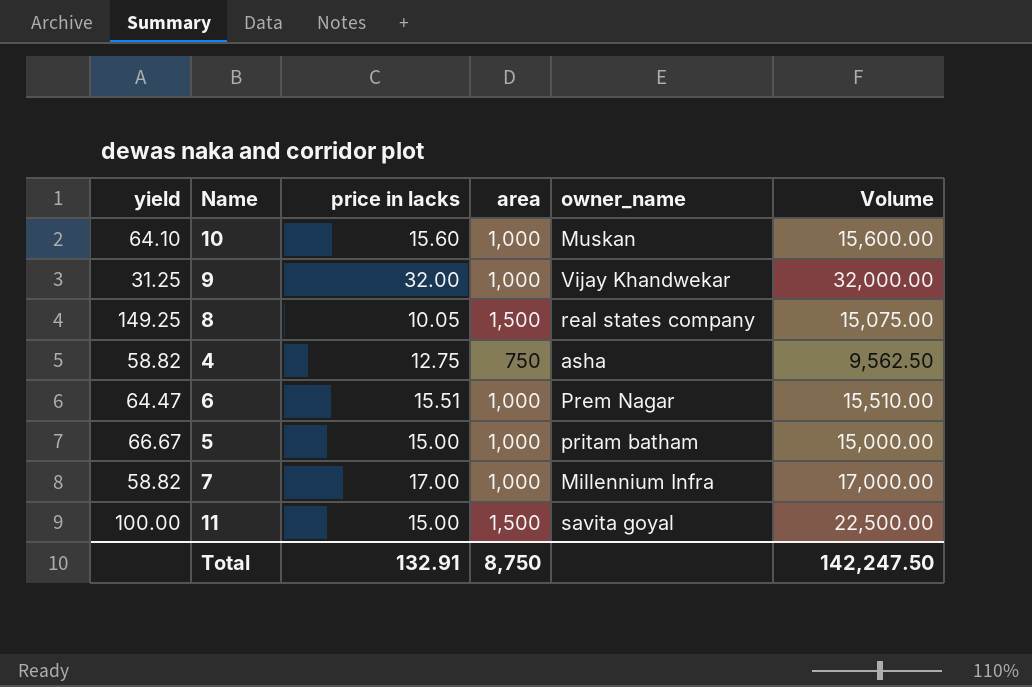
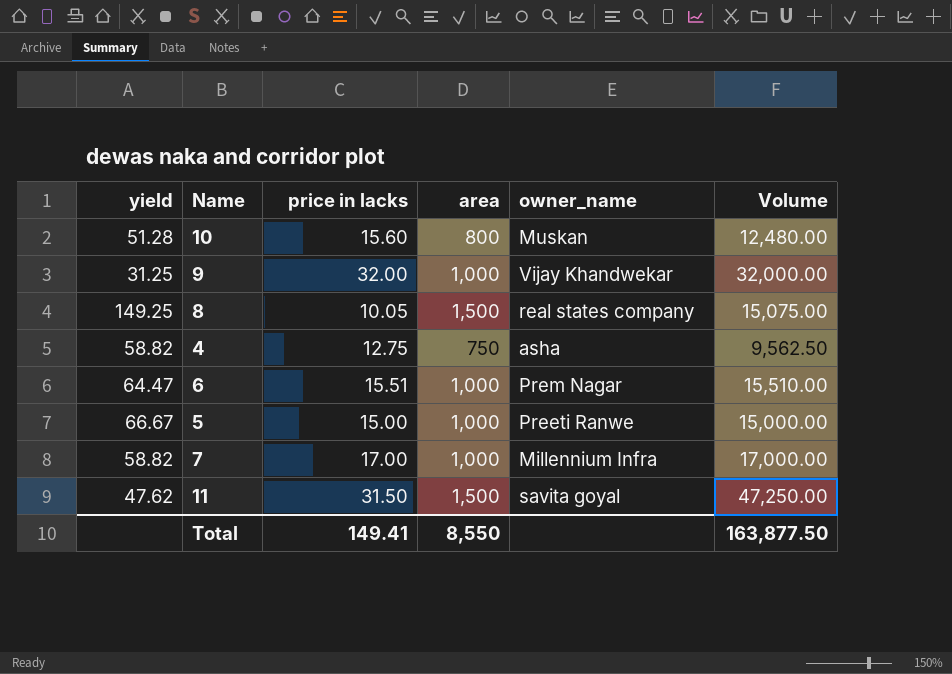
10 | yield: 64.10 -> 51.28
10 | area: 1,000 -> 800
10 | Volume: 15,600.00 -> 12,480.00
5 | owner_name: pritam batham -> Preeti Ranwe
11 | yield: 100.00 -> 47.62
11 | price in lacks: 15.00 -> 31.50
11 | Volume: 22,500.00 -> 47,250.00
Total | price in lacks: 132.91 -> 149.41
Total | area: 8,750 -> 8,550
Total | Volume: 142,247.50 -> 163,877.50

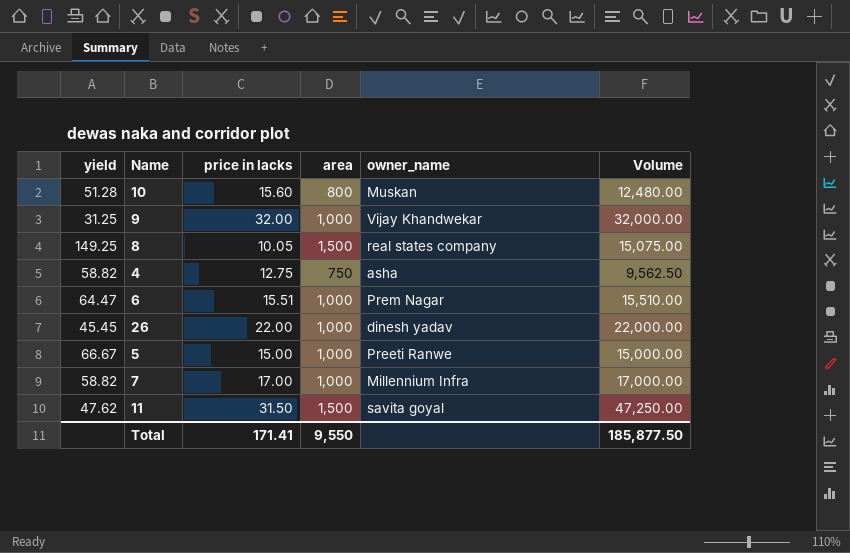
row 26: none -> 45.45 | 22.00 | 1,000 | dinesh yadav | 22,000.00
Total | price in lacks: 149.41 -> 171.41
Total | area: 8,550 -> 9,550
Total | Volume: 163,877.50 -> 185,877.50

